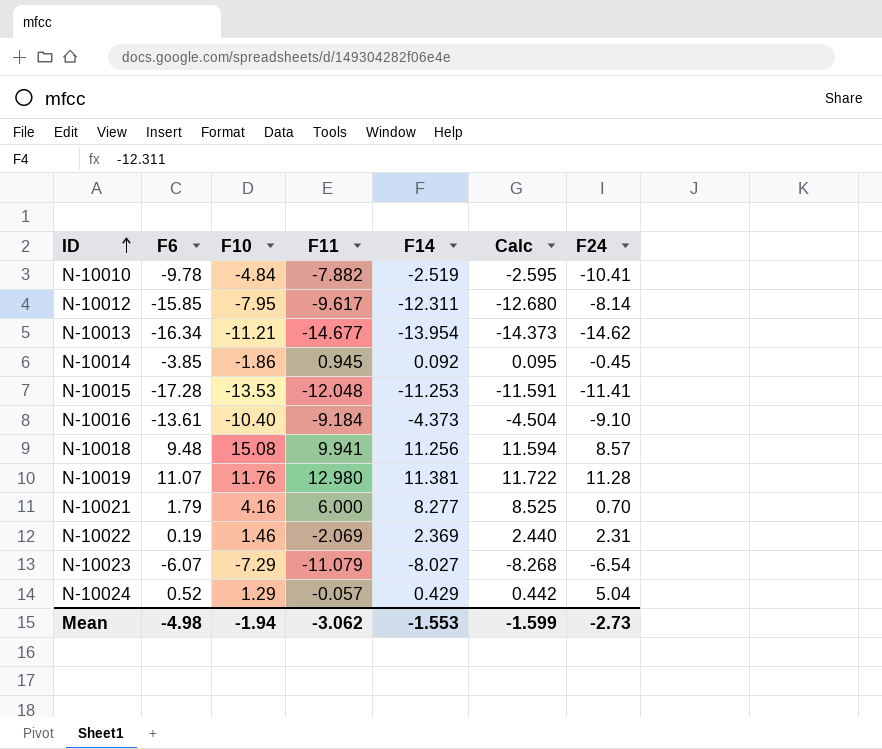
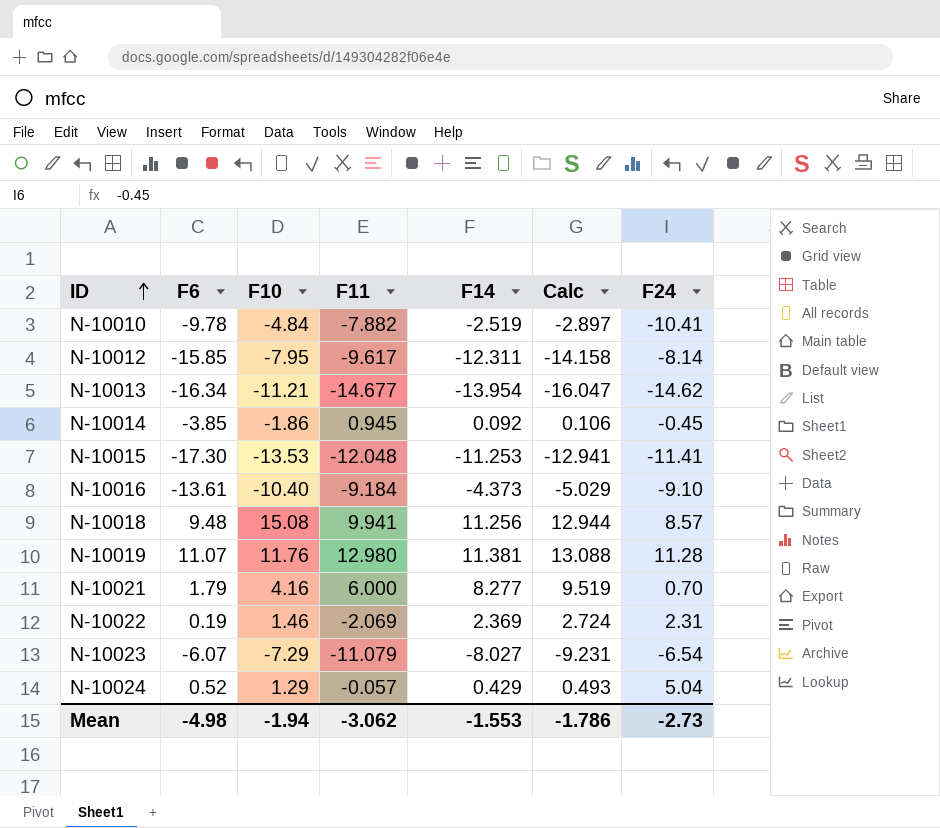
column Calc | formula: [F14] * 1.03 -> [F14] * 1.15
N-10015 | F6: -17.28 -> -17.30
Mean | Calc: -1.599 -> -1.786

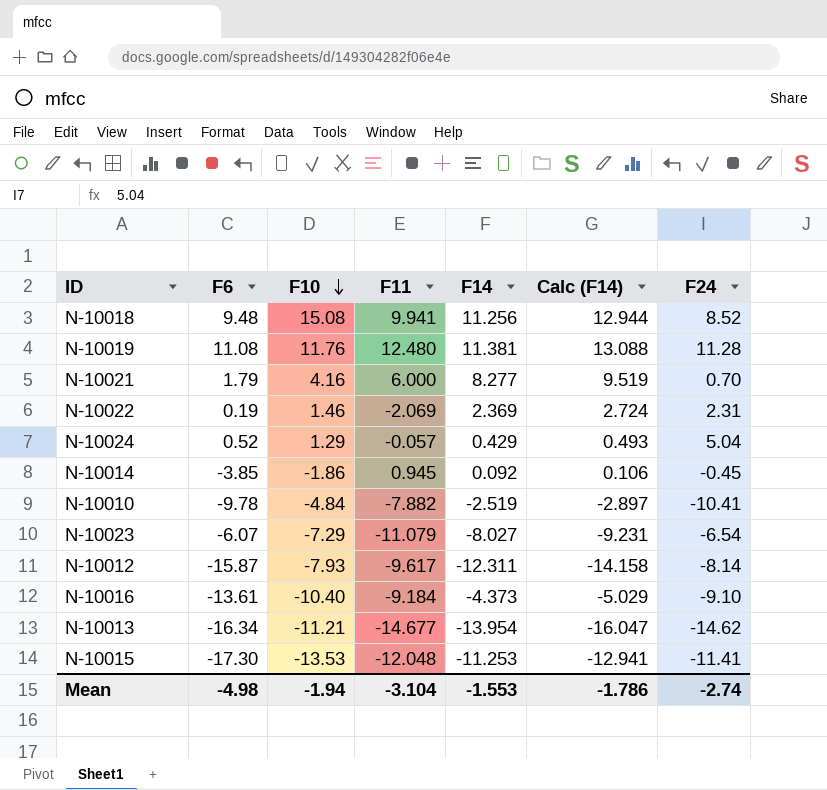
row order: ID ascending -> F10 descending
column name: Calc -> Calc (F14)
N-10018 | F24: 8.57 -> 8.52
N-10019 | F6: 11.07 -> 11.08
N-10019 | F11: 12.980 -> 12.480
N-10012 | F6: -15.85 -> -15.87
N-10012 | F10: -7.95 -> -7.93
Mean | F11: -3.062 -> -3.104
Mean | F24: -2.73 -> -2.74

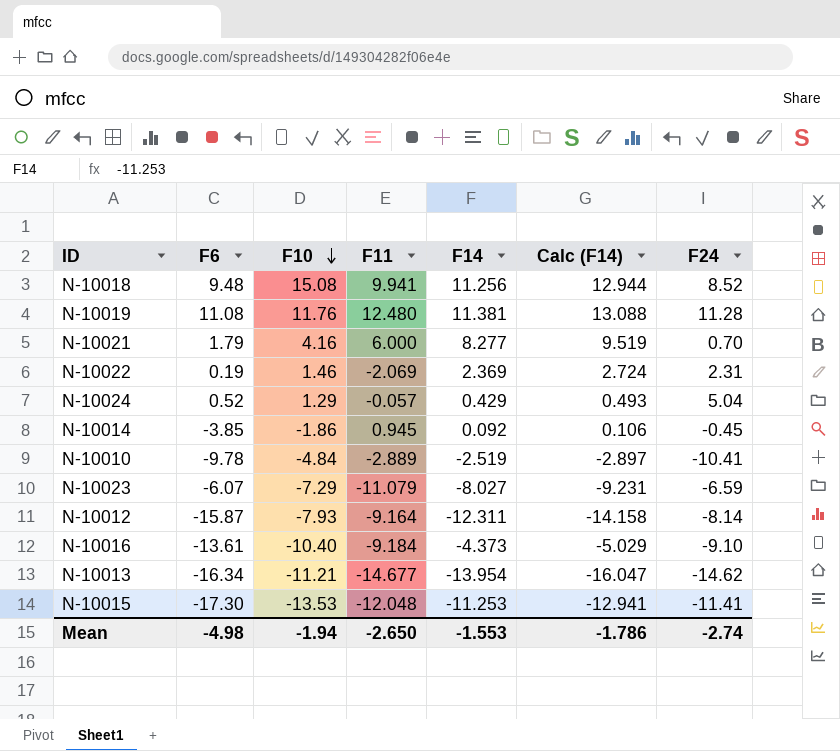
N-10010 | F11: -7.882 -> -2.889
N-10023 | F24: -6.54 -> -6.59
N-10012 | F11: -9.617 -> -9.164
Mean | F11: -3.104 -> -2.650

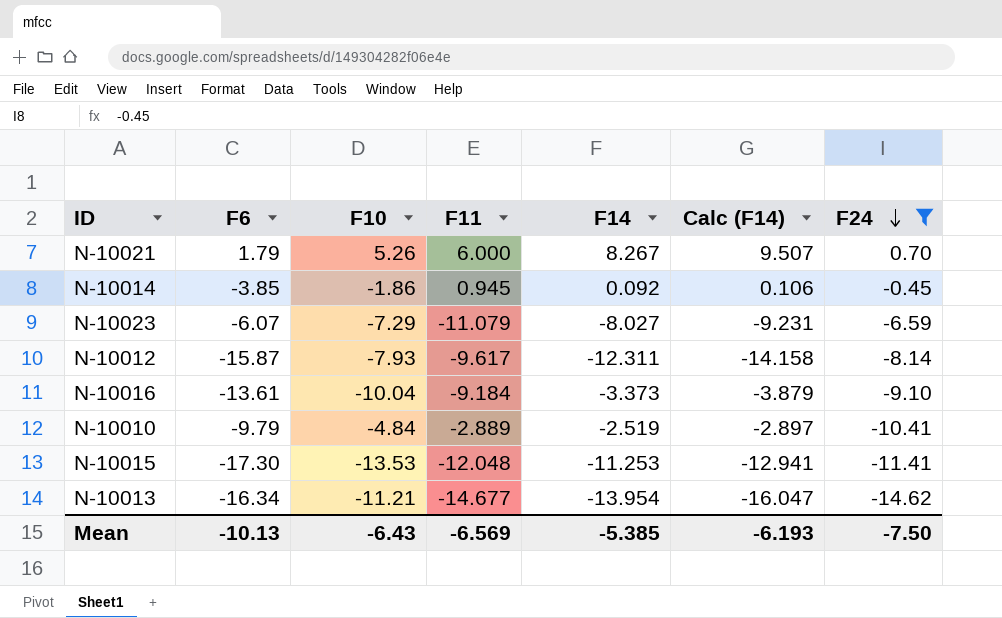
filter: none -> F24 <= 0.70
row order: F10 descending -> F24 descending
N-10021 | F10: 4.16 -> 5.26
N-10021 | F14: 8.277 -> 8.267
N-10021 | Calc (F14): 9.519 -> 9.507
N-10012 | F11: -9.164 -> -9.617
N-10016 | F10: -10.40 -> -10.04
N-10016 | F14: -4.373 -> -3.373
N-10016 | Calc (F14): -5.029 -> -3.879
N-10010 | F6: -9.78 -> -9.79
Mean | F6: -4.98 -> -10.13
Mean | F10: -1.94 -> -6.43
Mean | F11: -2.650 -> -6.569
Mean | F14: -1.553 -> -5.385
Mean | Calc (F14): -1.786 -> -6.193
Mean | F24: -2.74 -> -7.50

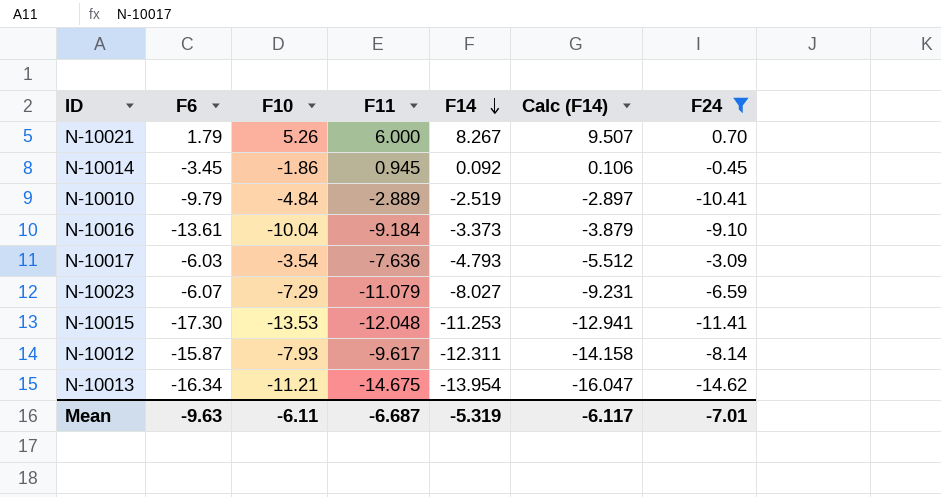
row order: F24 descending -> F14 descending
N-10014 | F6: -3.85 -> -3.45
row N-10017: none -> -6.03 | -3.54 | -7.636 | -4.793 | -5.512 | -3.09
N-10013 | F11: -14.677 -> -14.675
Mean | F6: -10.13 -> -9.63
Mean | F10: -6.43 -> -6.11
Mean | F11: -6.569 -> -6.687
Mean | F14: -5.385 -> -5.319
Mean | Calc (F14): -6.193 -> -6.117
Mean | F24: -7.50 -> -7.01

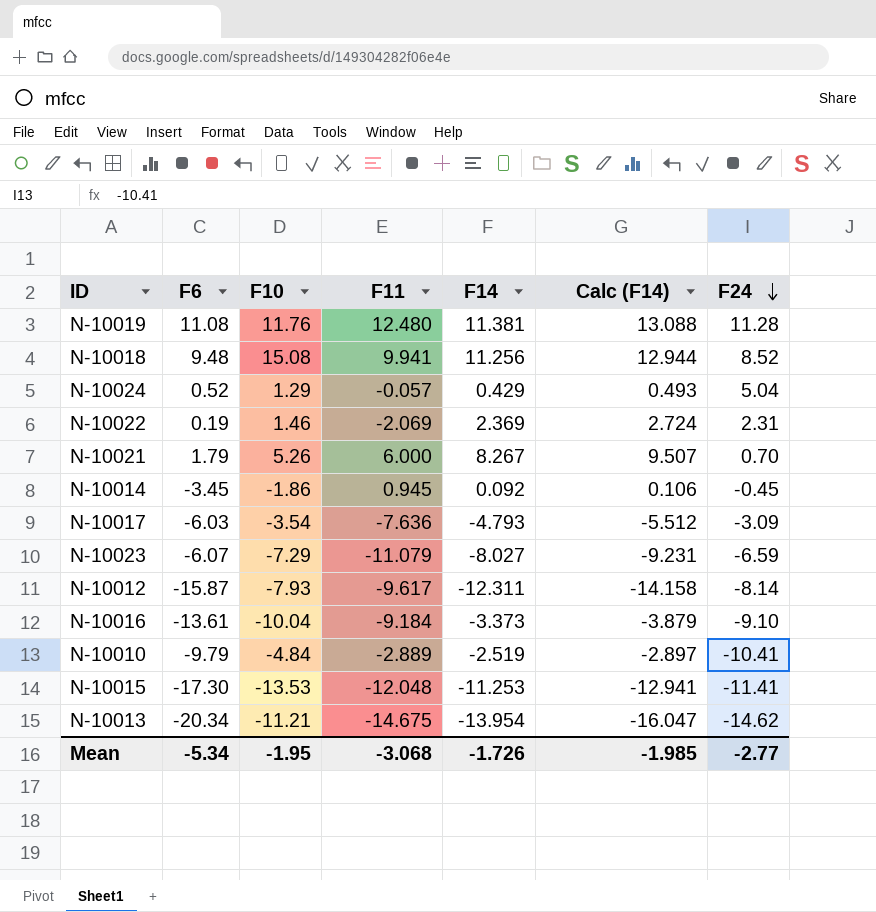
filter: F24 <= 0.70 -> none
row order: F14 descending -> F24 descending
N-10013 | F6: -16.34 -> -20.34
Mean | F6: -9.63 -> -5.34
Mean | F10: -6.11 -> -1.95
Mean | F11: -6.687 -> -3.068
Mean | F14: -5.319 -> -1.726
Mean | Calc (F14): -6.117 -> -1.985
Mean | F24: -7.01 -> -2.77

